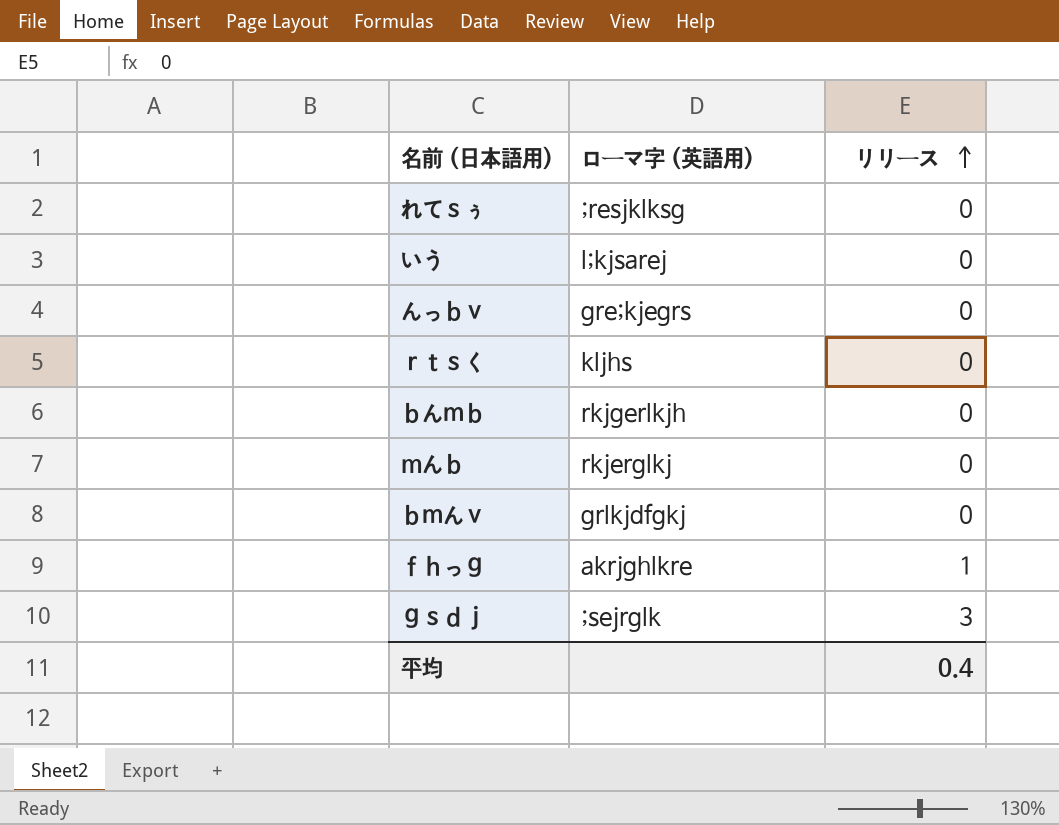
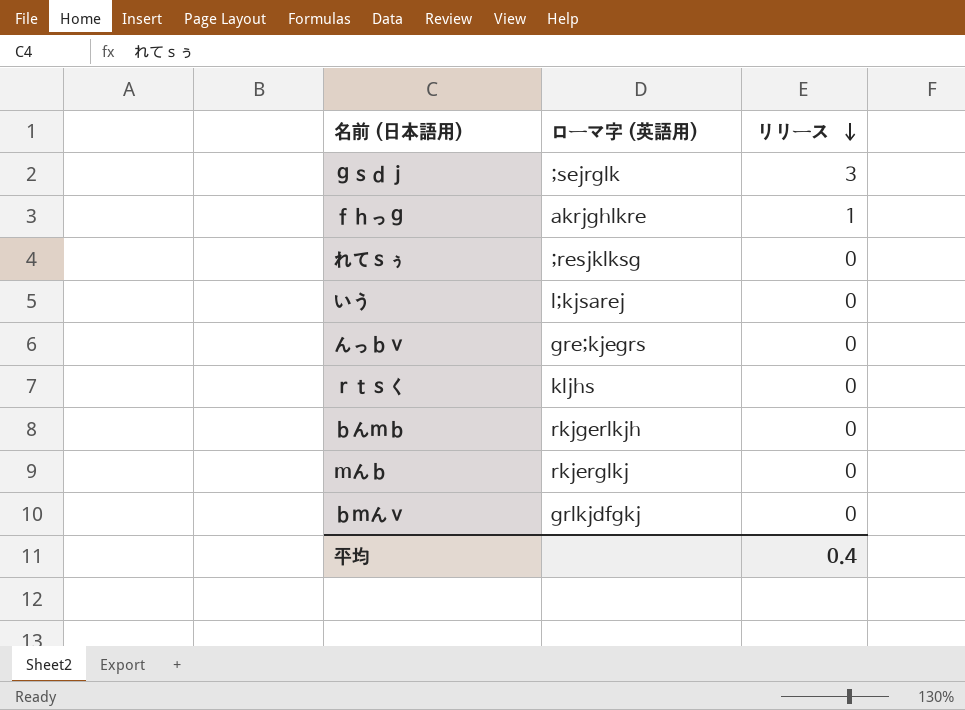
row order: リリース ascending -> リリース descending

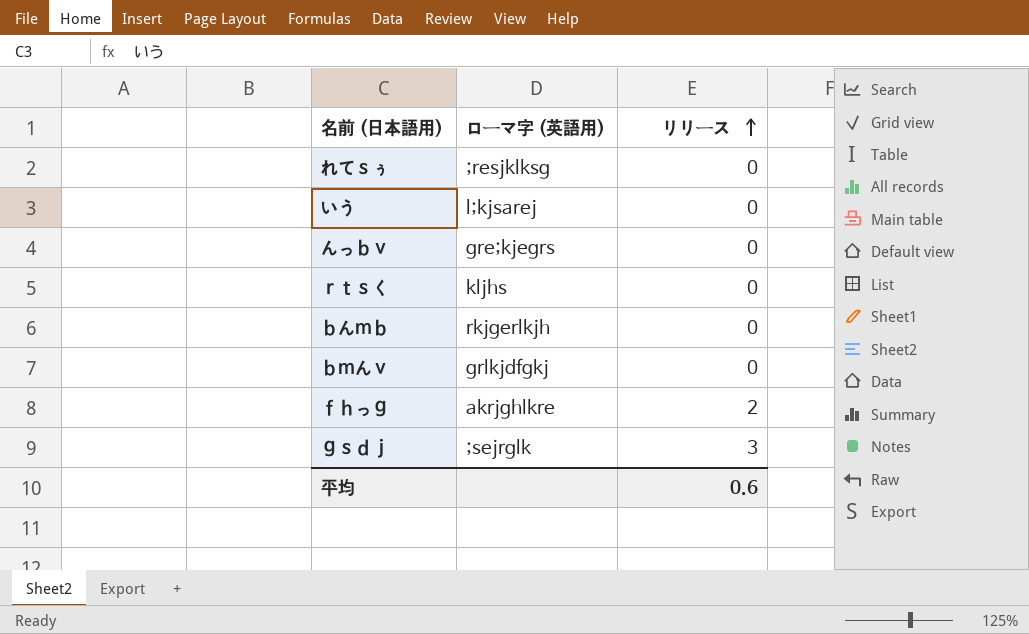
row order: リリース descending -> リリース ascending
row mんｂ: rkjerglkj | 0 -> none
ｆｈっｇ | リリース: 1 -> 2
平均 | リリース: 0.4 -> 0.6

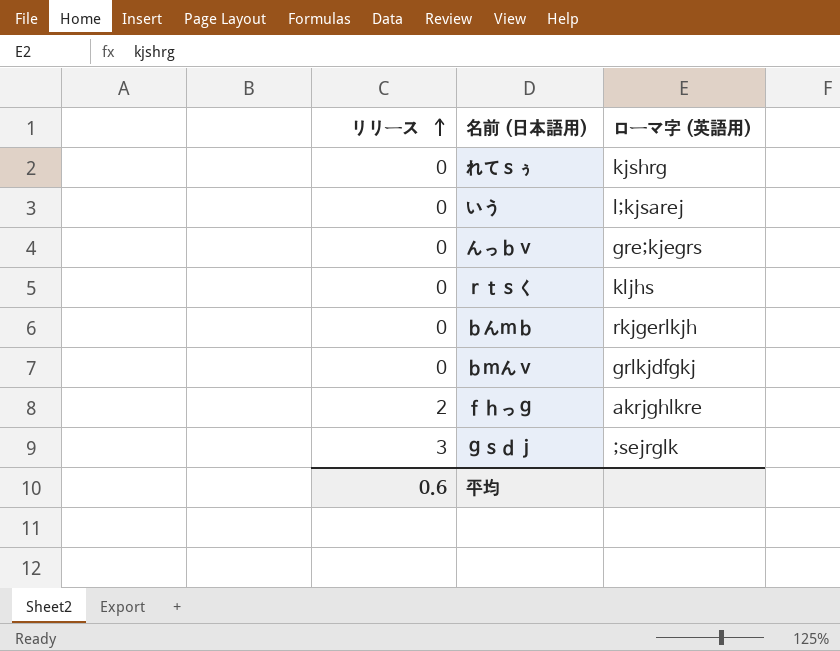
column リリース | position: 3 -> 1
れてｓぅ | ローマ字 (英語用): ;resjklksg -> kjshrg

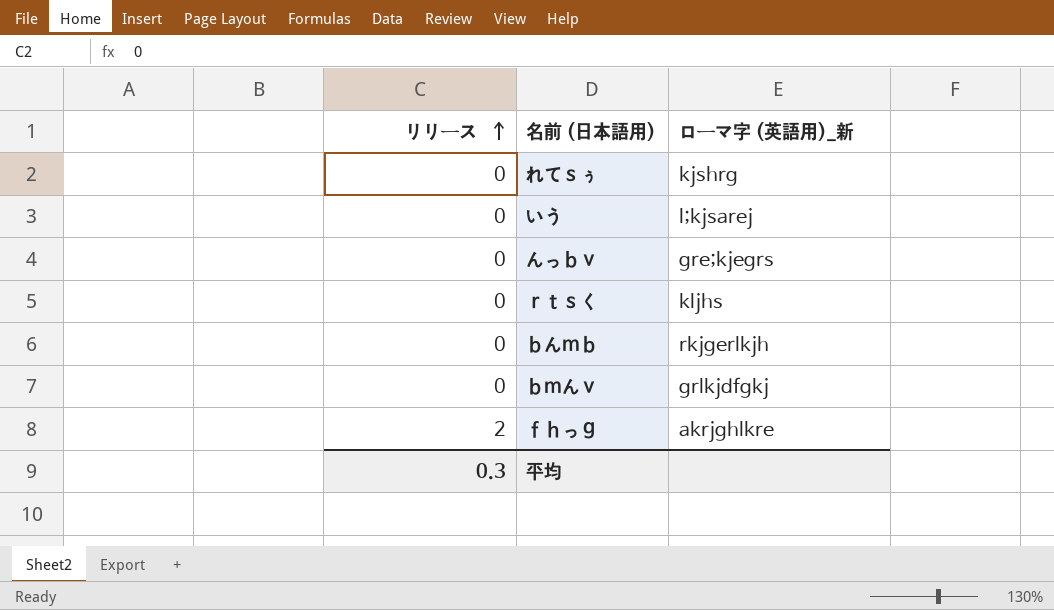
column name: ローマ字 (英語用) -> ローマ字 (英語用)_新
row ｇｓｄｊ: 3 | ;sejrglk -> none
平均 | リリース: 0.6 -> 0.3

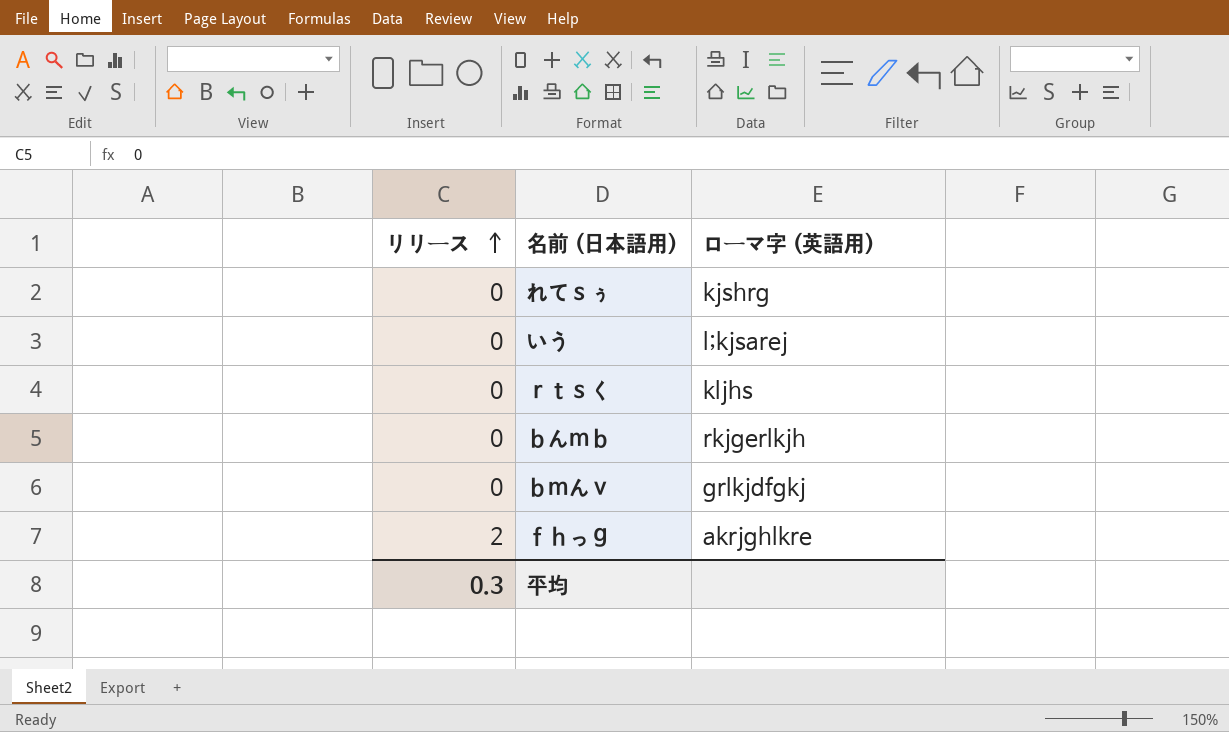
column name: ローマ字 (英語用)_新 -> ローマ字 (英語用)
row んっｂｖ: 0 | gre;kjegrs -> none

